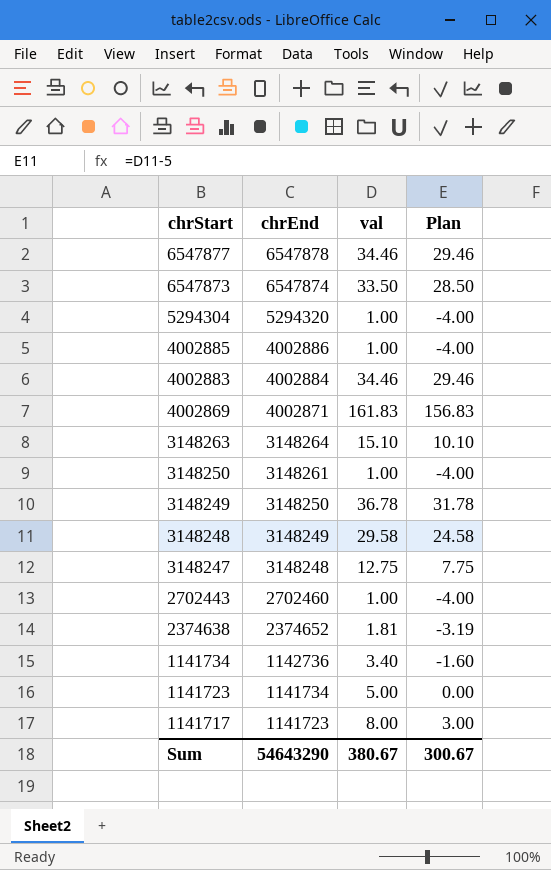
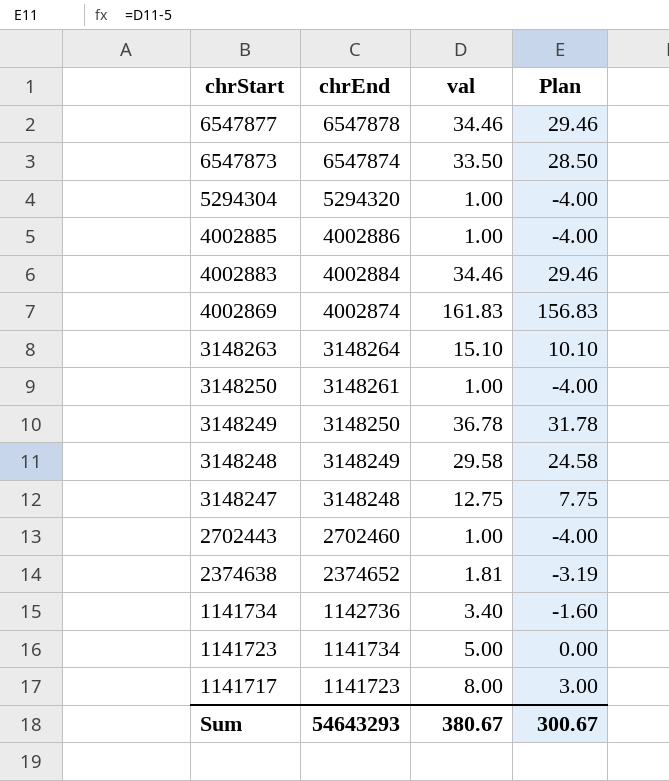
4002869 | chrEnd: 4002871 -> 4002874
Sum | chrEnd: 54643290 -> 54643293

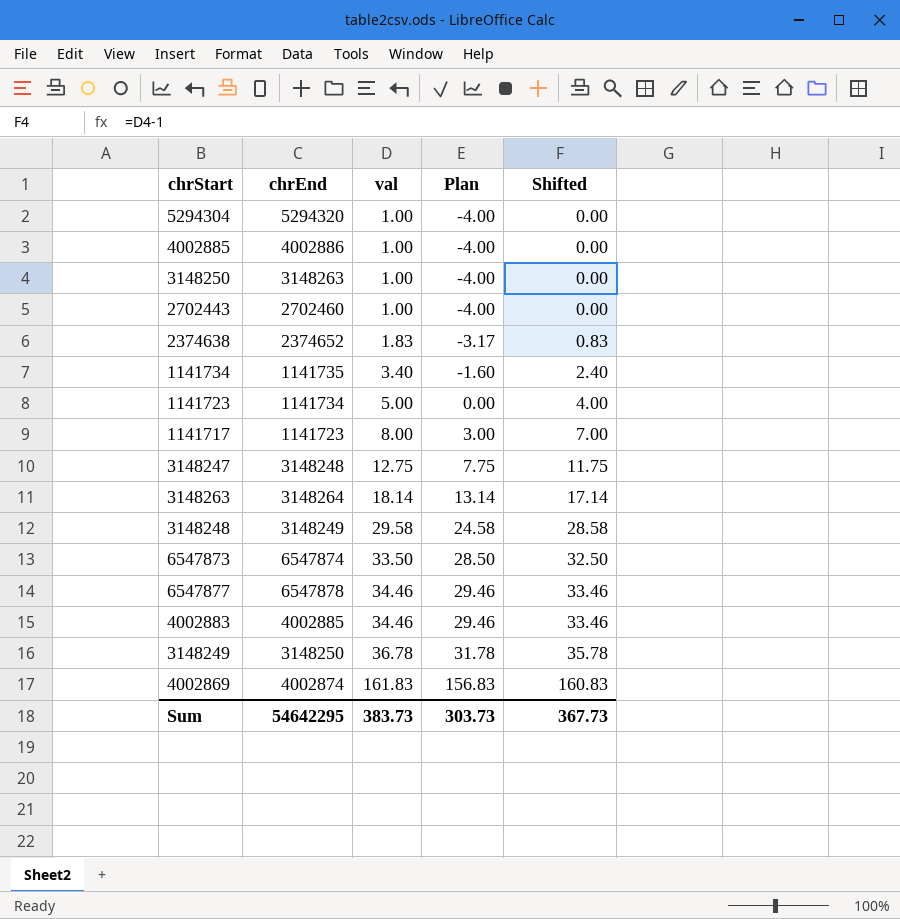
row order: chrStart descending -> val ascending
column Shifted | formula: none -> [val] - 1
3148250 | chrEnd: 3148261 -> 3148263
2374638 | val: 1.81 -> 1.83
2374638 | Plan: -3.19 -> -3.17
1141734 | chrEnd: 1142736 -> 1141735
3148263 | val: 15.10 -> 18.14
3148263 | Plan: 10.10 -> 13.14
4002883 | chrEnd: 4002884 -> 4002885
Sum | chrEnd: 54643293 -> 54642295
Sum | val: 380.67 -> 383.73
Sum | Plan: 300.67 -> 303.73

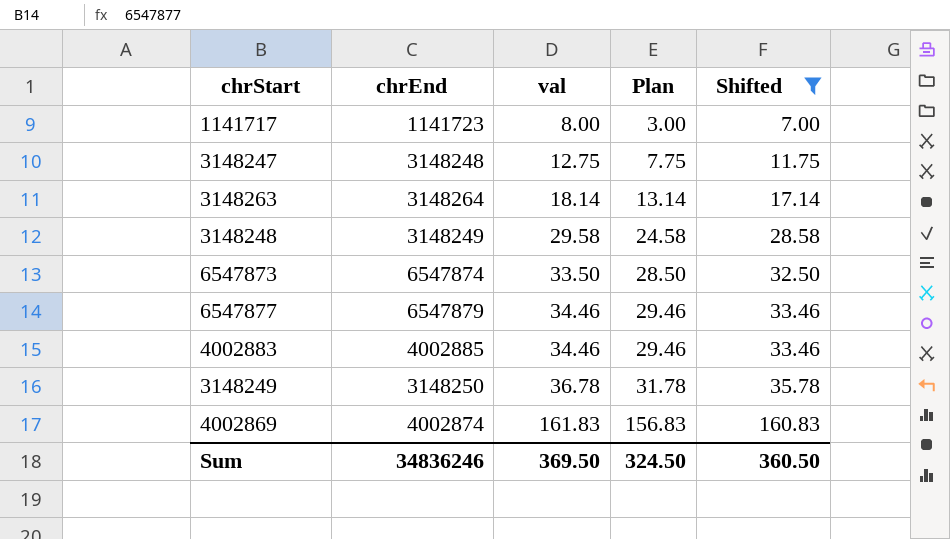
filter: none -> Shifted >= 7.00
6547877 | chrEnd: 6547878 -> 6547879
Sum | chrEnd: 54642295 -> 34836246
Sum | val: 383.73 -> 369.50
Sum | Plan: 303.73 -> 324.50
Sum | Shifted: 367.73 -> 360.50

